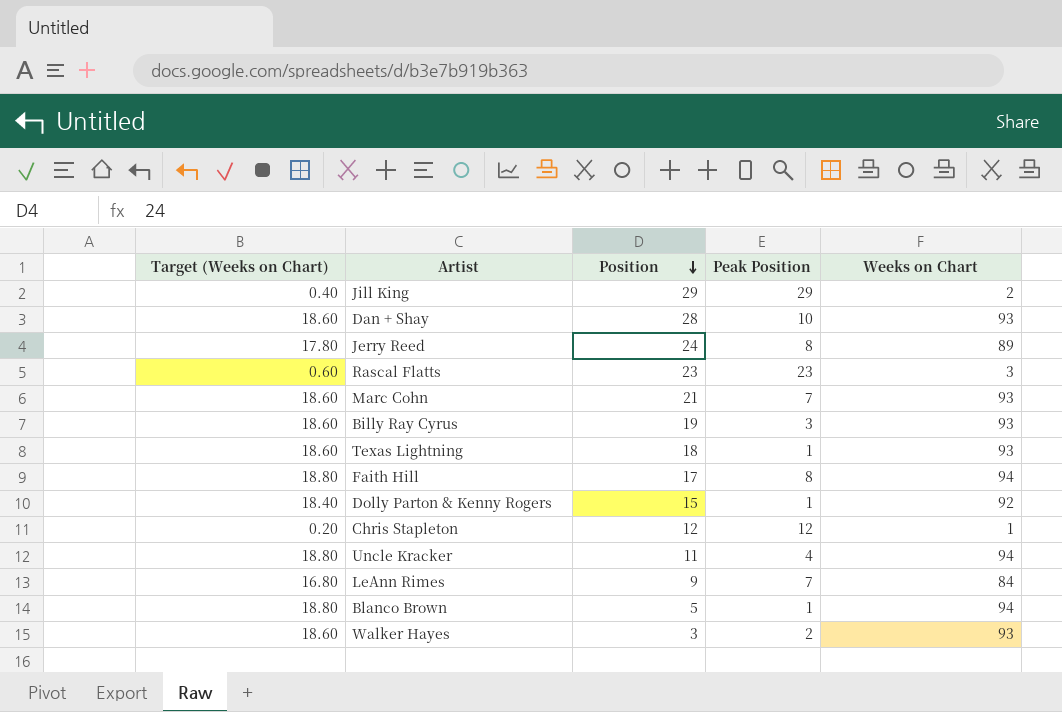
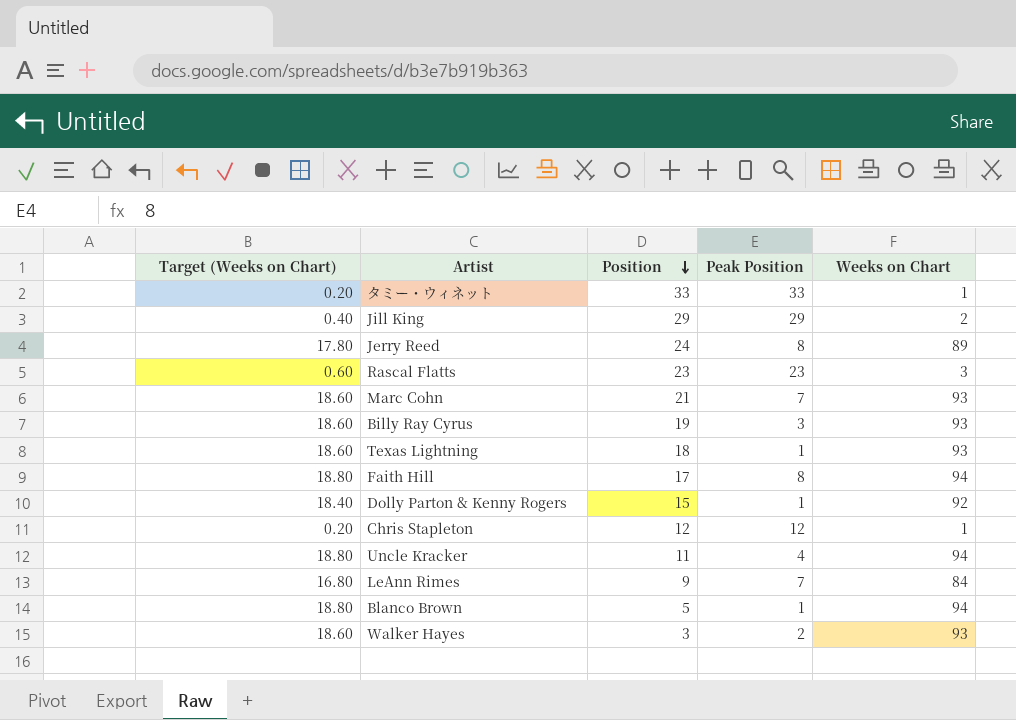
row Dan + Shay: 18.60 | 28 | 10 | 93 -> none
row タミー・ウィネット: none -> 0.20 | 33 | 33 | 1

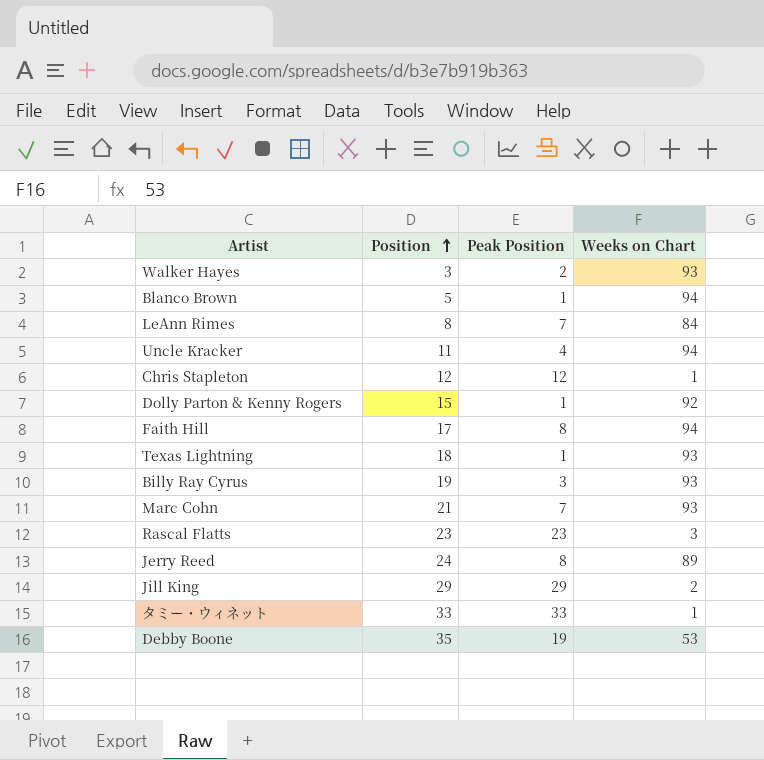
row order: Position descending -> Position ascending
column Target (Weeks on Chart) | formula: [Weeks on Chart] * 0.2 -> none
LeAnn Rimes | Position: 9 -> 8
row Debby Boone: none -> 35 | 19 | 53

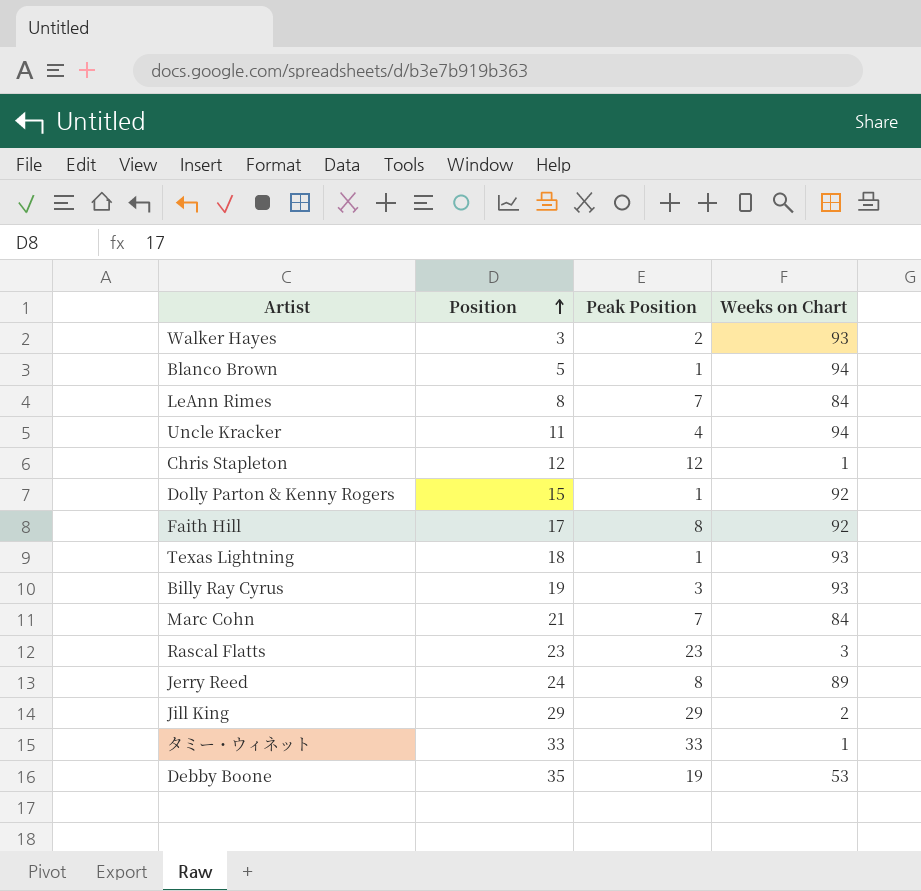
Faith Hill | Weeks on Chart: 94 -> 92
Marc Cohn | Weeks on Chart: 93 -> 84

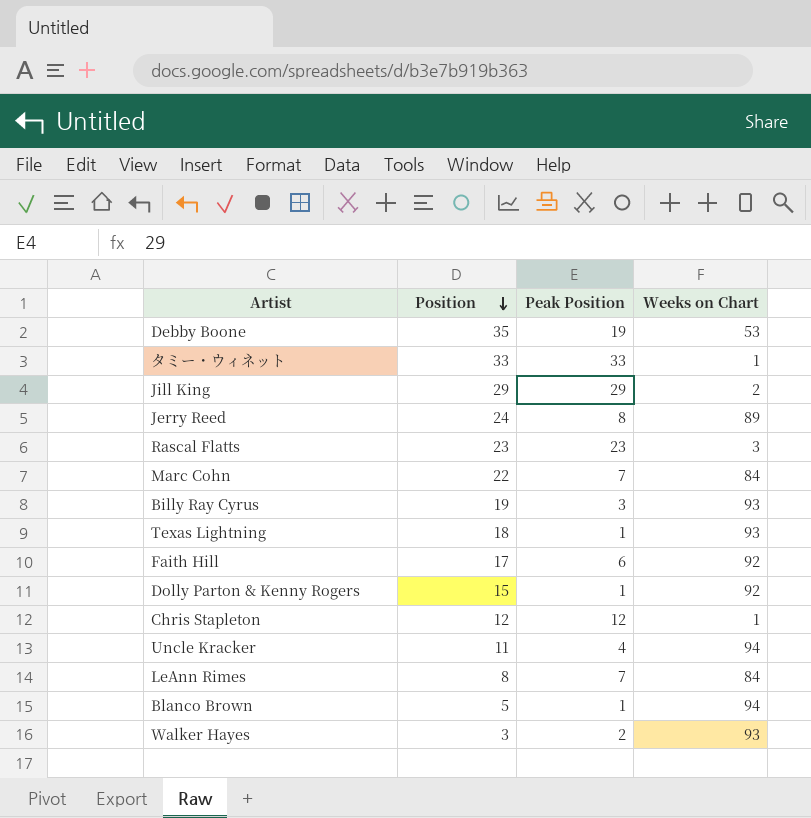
row order: Position ascending -> Position descending
Marc Cohn | Position: 21 -> 22
Faith Hill | Peak Position: 8 -> 6

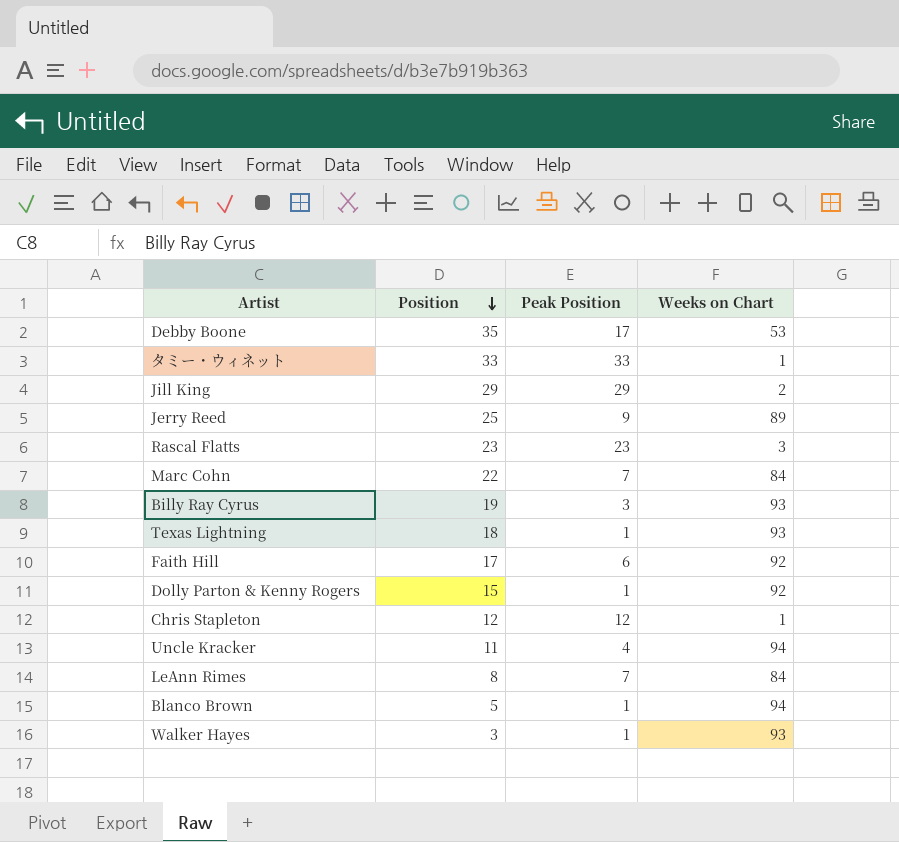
Debby Boone | Peak Position: 19 -> 17
Jerry Reed | Position: 24 -> 25
Jerry Reed | Peak Position: 8 -> 9
Walker Hayes | Peak Position: 2 -> 1

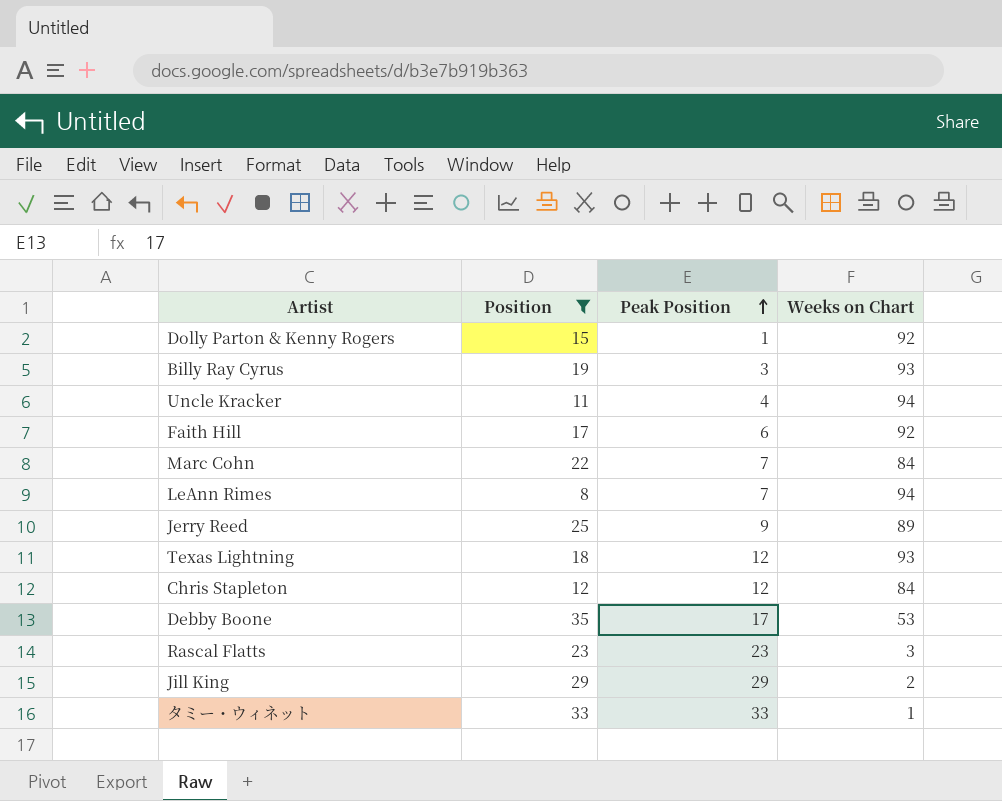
filter: none -> Position >= 8
row order: Position descending -> Peak Position ascending
LeAnn Rimes | Weeks on Chart: 84 -> 94
Texas Lightning | Peak Position: 1 -> 12
Chris Stapleton | Weeks on Chart: 1 -> 84

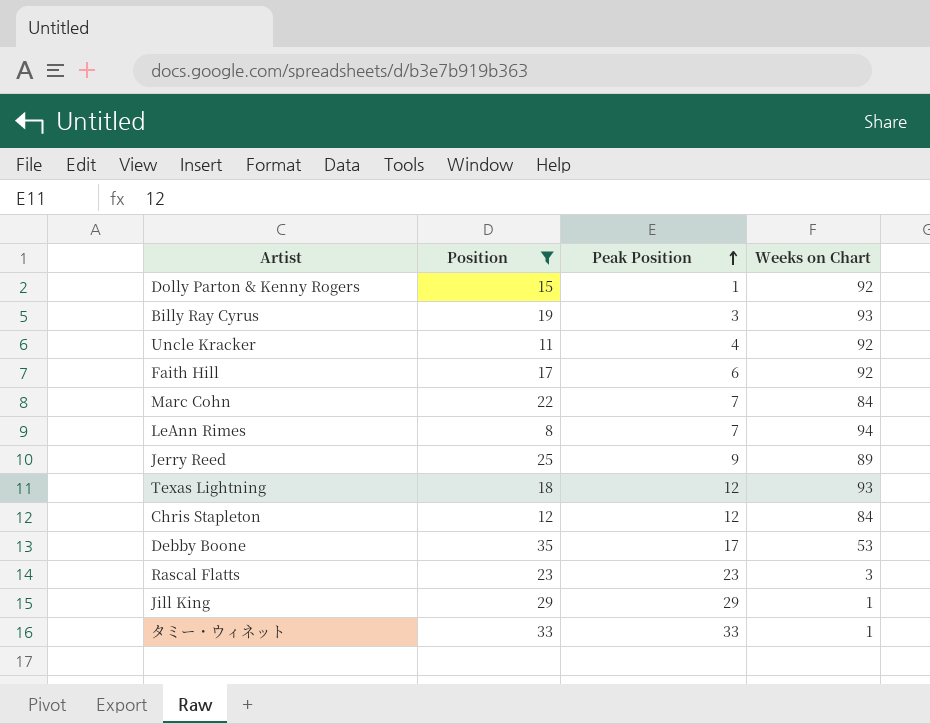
Uncle Kracker | Weeks on Chart: 94 -> 92
Jill King | Weeks on Chart: 2 -> 1

